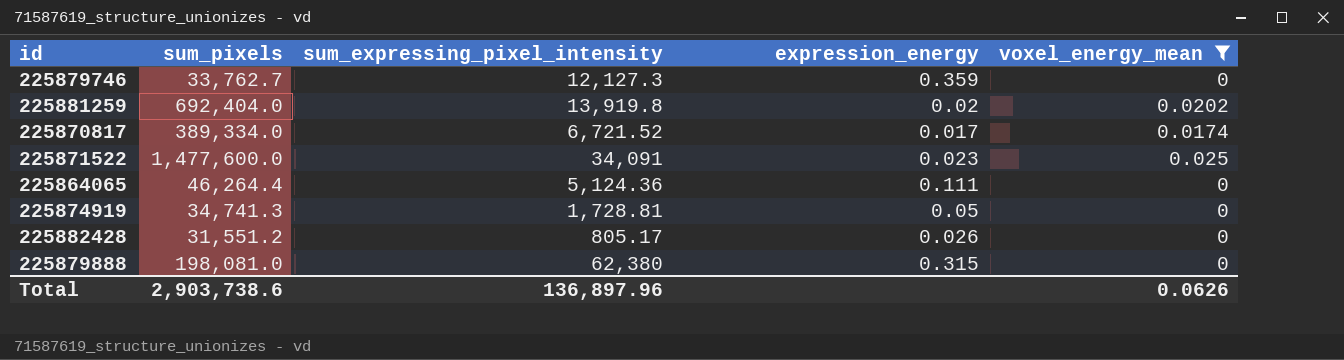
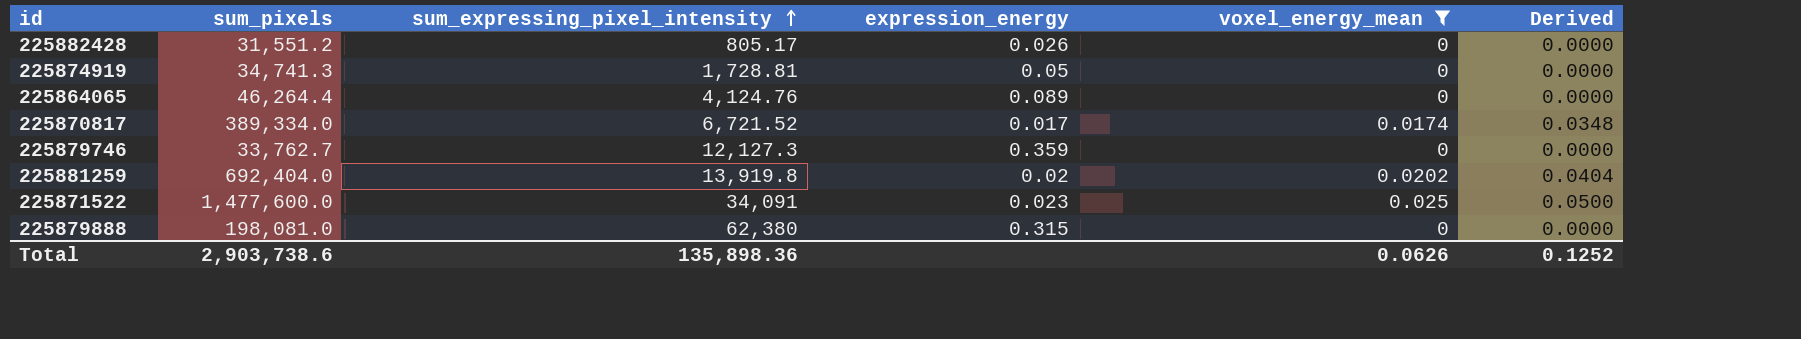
row order: none -> sum_expressing_pixel_intensity ascending
column Derived | formula: none -> [voxel_energy_mean] * 2
225864065 | sum_expressing_pixel_intensity: 5,124.36 -> 4,124.76
225864065 | expression_energy: 0.111 -> 0.089
Total | sum_expressing_pixel_intensity: 136,897.96 -> 135,898.36

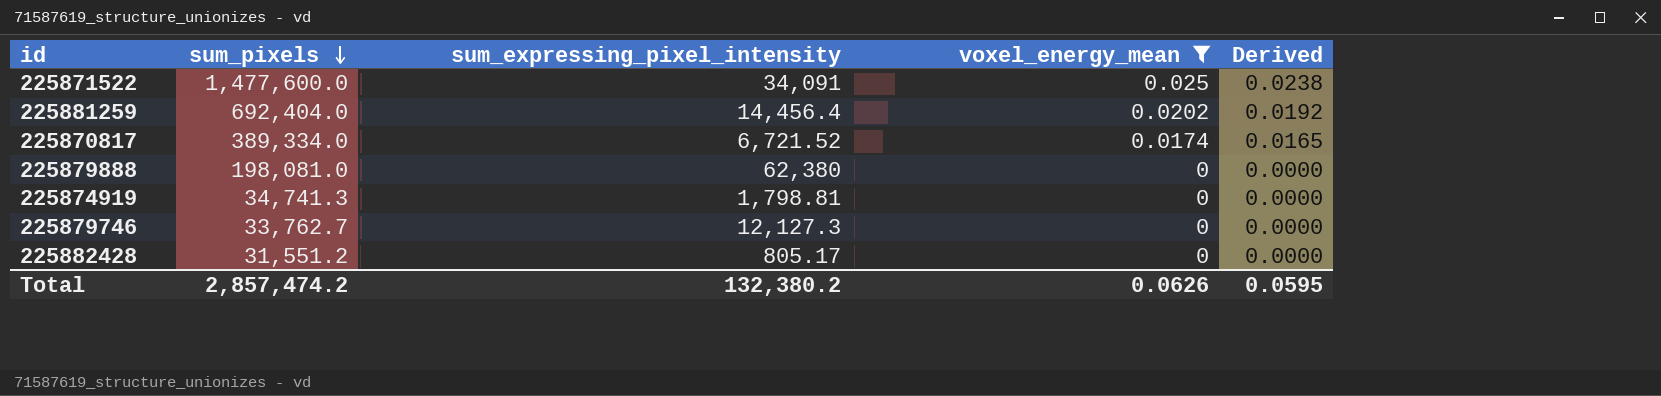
row order: sum_expressing_pixel_intensity ascending -> sum_pixels descending
column expression_energy | formula: [sum_expressing_pixel_intensity] / [sum_pixels] -> none
column Derived | formula: [voxel_energy_mean] * 2 -> [voxel_energy_mean] * 0.95
row 225864065: 46,264.4 | 4,124.76 | 0.089 | 0 | 0.0000 -> none
225881259 | sum_expressing_pixel_intensity: 13,919.8 -> 14,456.4
225874919 | sum_expressing_pixel_intensity: 1,728.81 -> 1,798.81
Total | sum_pixels: 2,903,738.6 -> 2,857,474.2
Total | sum_expressing_pixel_intensity: 135,898.36 -> 132,380.2
Total | Derived: 0.1252 -> 0.0595

